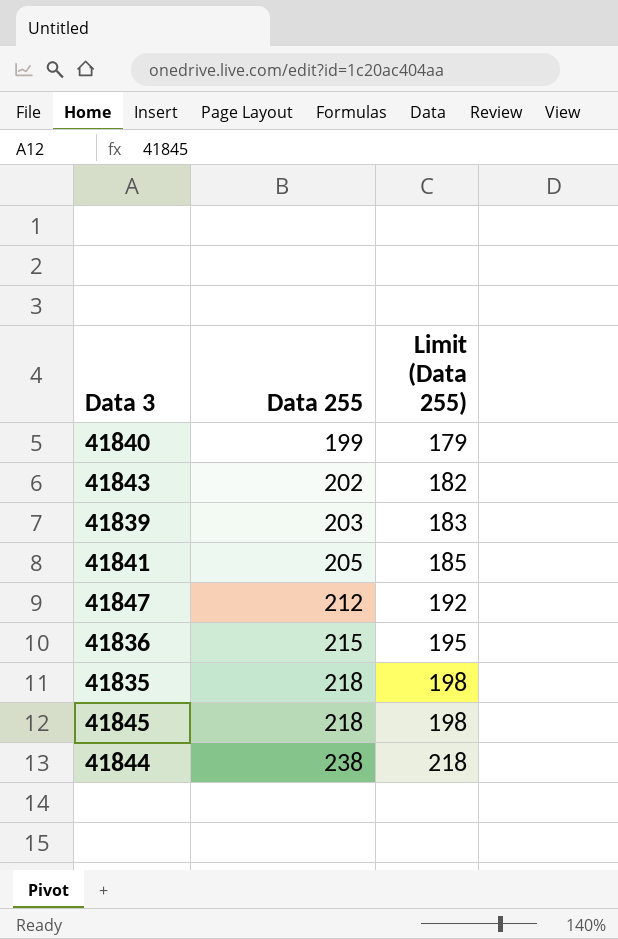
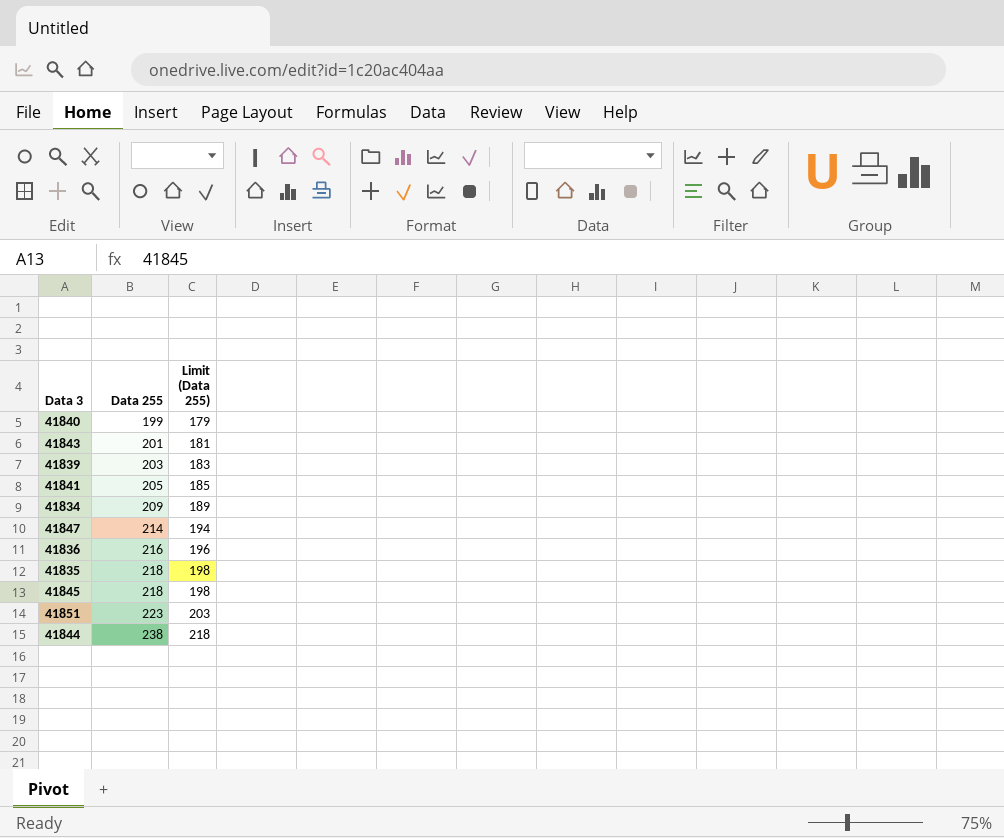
41843 | Data 255: 202 -> 201
41843 | Limit (Data 255): 182 -> 181
row 41834: none -> 209 | 189
41847 | Data 255: 212 -> 214
41847 | Limit (Data 255): 192 -> 194
41836 | Data 255: 215 -> 216
41836 | Limit (Data 255): 195 -> 196
row 41851: none -> 223 | 203

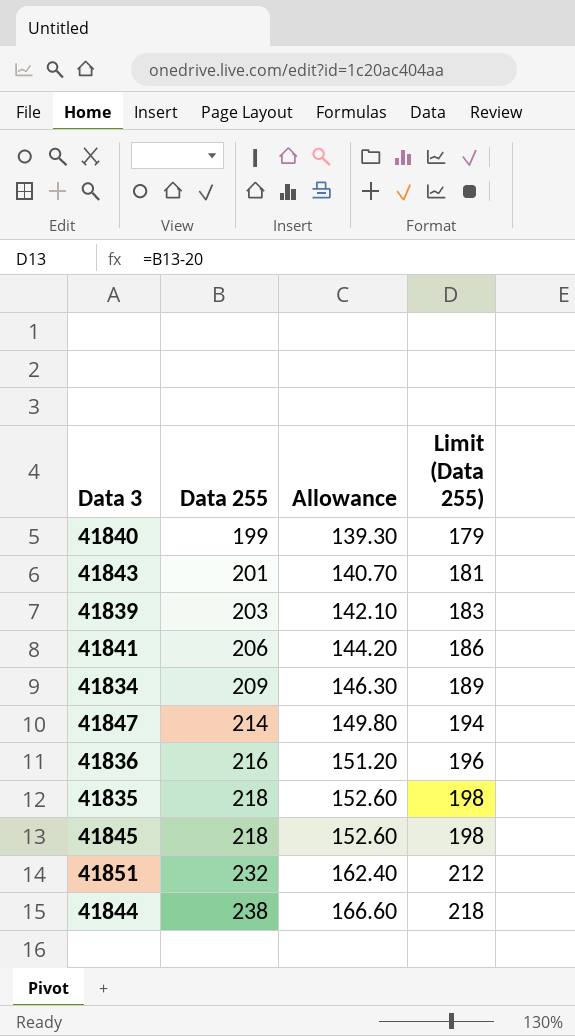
column Allowance | formula: none -> [Data 255] * 0.7
41841 | Data 255: 205 -> 206
41841 | Limit (Data 255): 185 -> 186
41851 | Data 255: 223 -> 232
41851 | Limit (Data 255): 203 -> 212

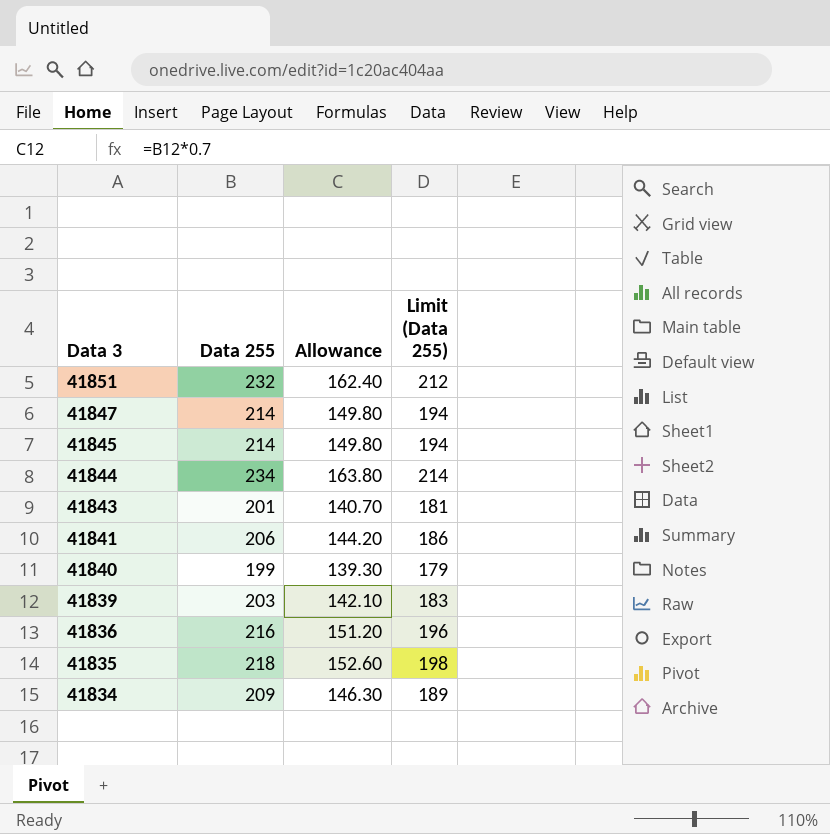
row order: Data 255 ascending -> Data 3 descending
41845 | Data 255: 218 -> 214
41845 | Allowance: 152.60 -> 149.80
41845 | Limit (Data 255): 198 -> 194
41844 | Data 255: 238 -> 234
41844 | Allowance: 166.60 -> 163.80
41844 | Limit (Data 255): 218 -> 214

